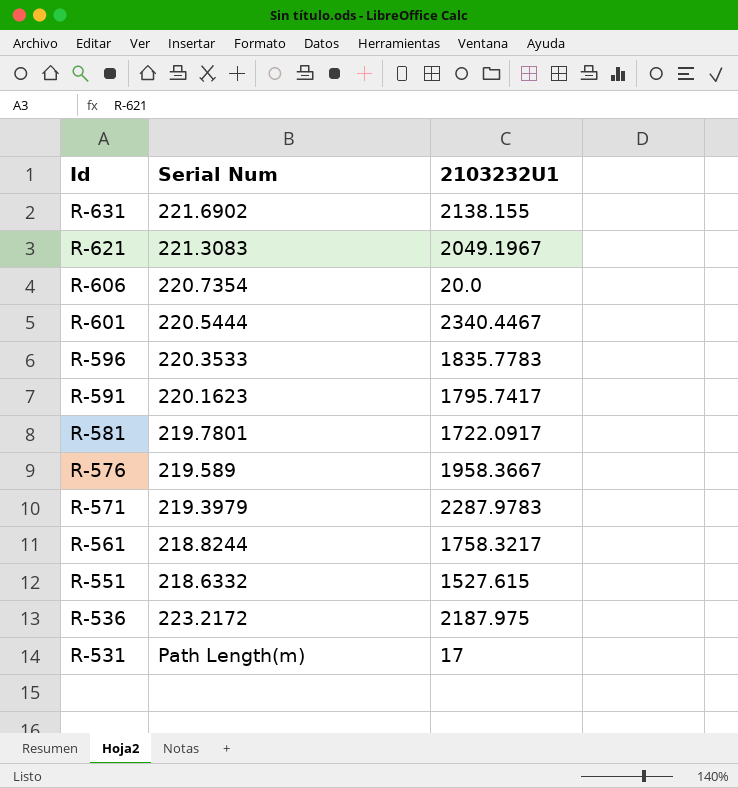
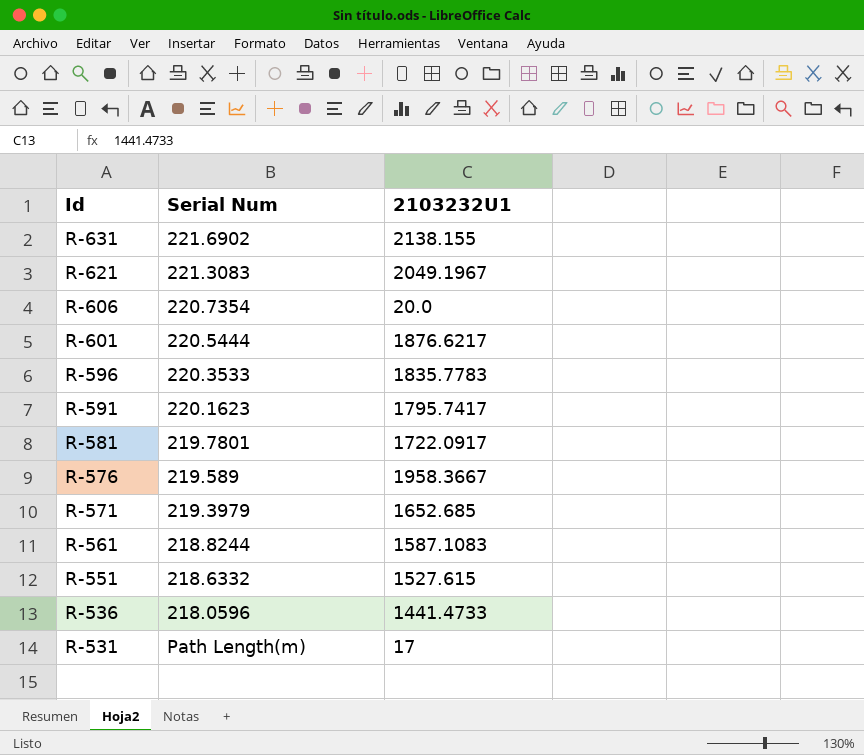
R-601 | 2103232U1: 2340.4467 -> 1876.6217
R-571 | 2103232U1: 2287.9783 -> 1652.685
R-561 | 2103232U1: 1758.3217 -> 1587.1083
R-536 | Serial Num: 223.2172 -> 218.0596
R-536 | 2103232U1: 2187.975 -> 1441.4733

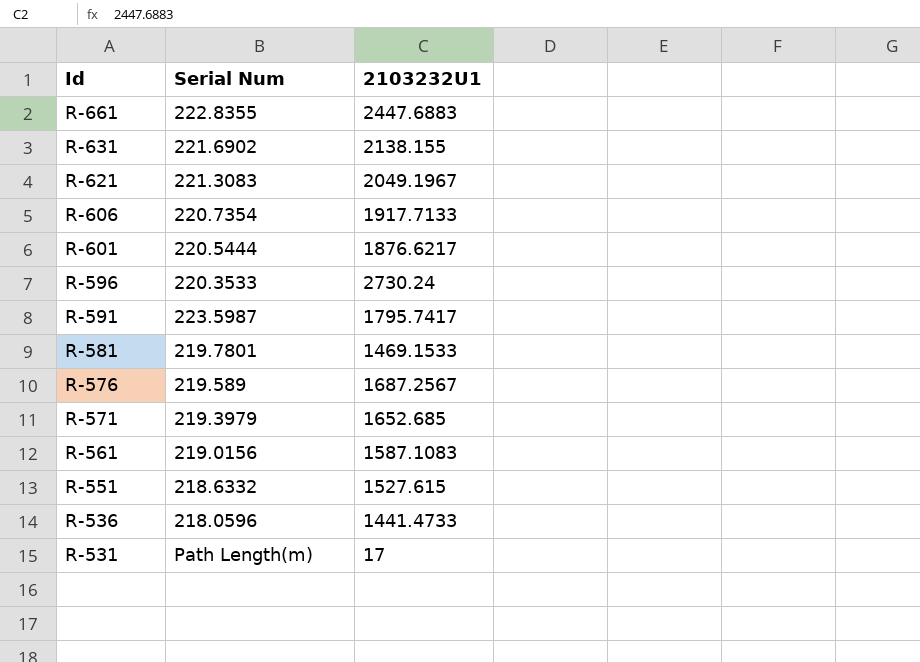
row R-661: none -> 222.8355 | 2447.6883
R-606 | 2103232U1: 20.0 -> 1917.7133
R-596 | 2103232U1: 1835.7783 -> 2730.24
R-591 | Serial Num: 220.1623 -> 223.5987
R-581 | 2103232U1: 1722.0917 -> 1469.1533
R-576 | 2103232U1: 1958.3667 -> 1687.2567
R-561 | Serial Num: 218.8244 -> 219.0156

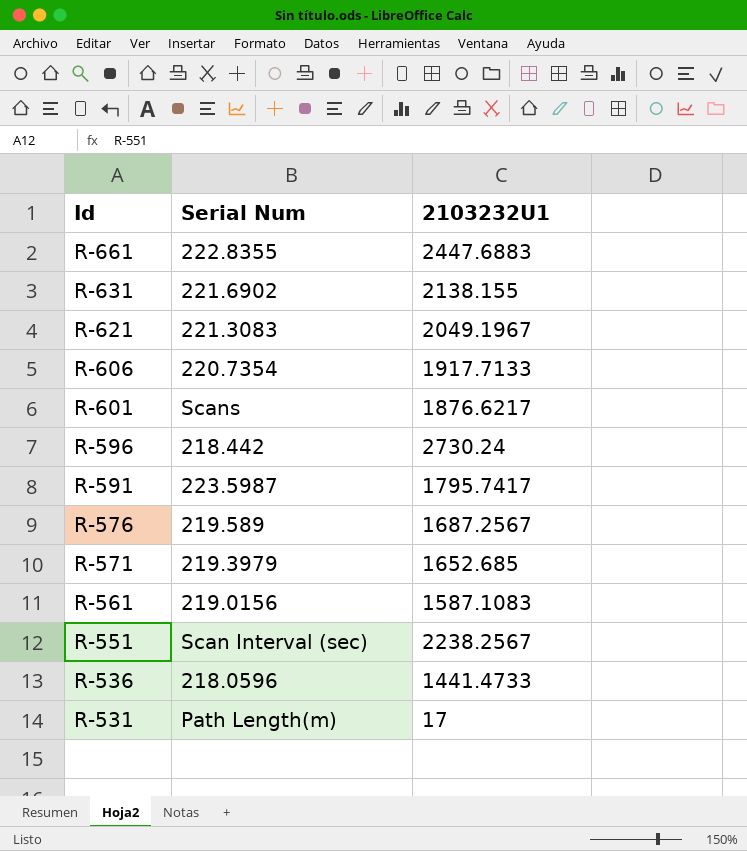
row R-581: 219.7801 | 1469.1533 -> none
R-601 | Serial Num: 220.5444 -> Scans
R-596 | Serial Num: 220.3533 -> 218.442
R-551 | Serial Num: 218.6332 -> Scan Interval (sec)
R-551 | 2103232U1: 1527.615 -> 2238.2567

